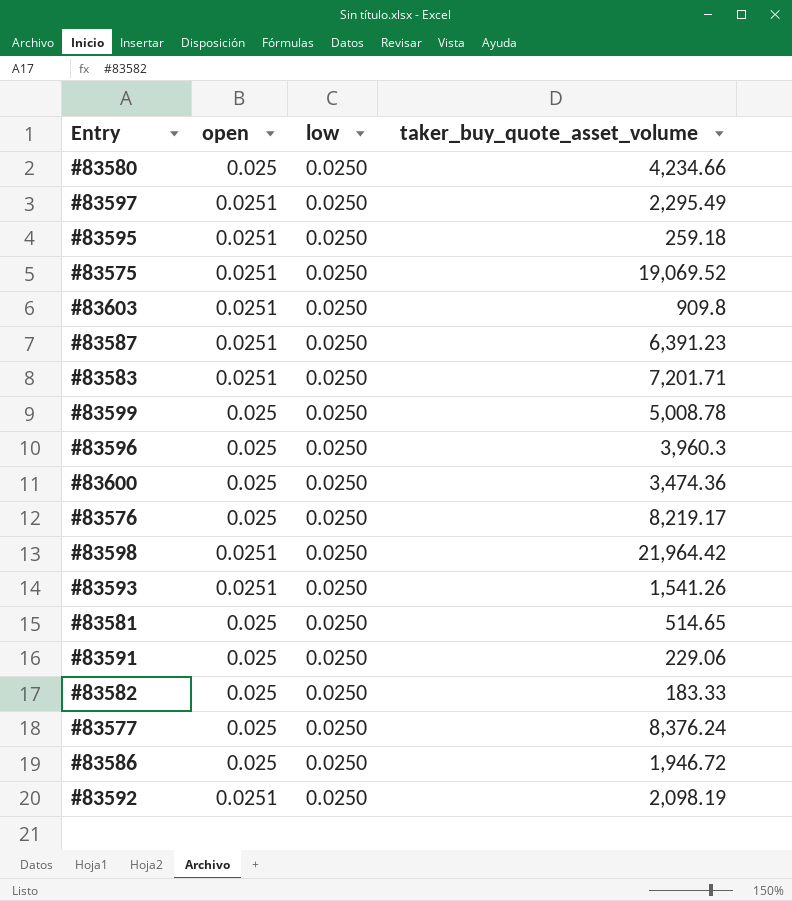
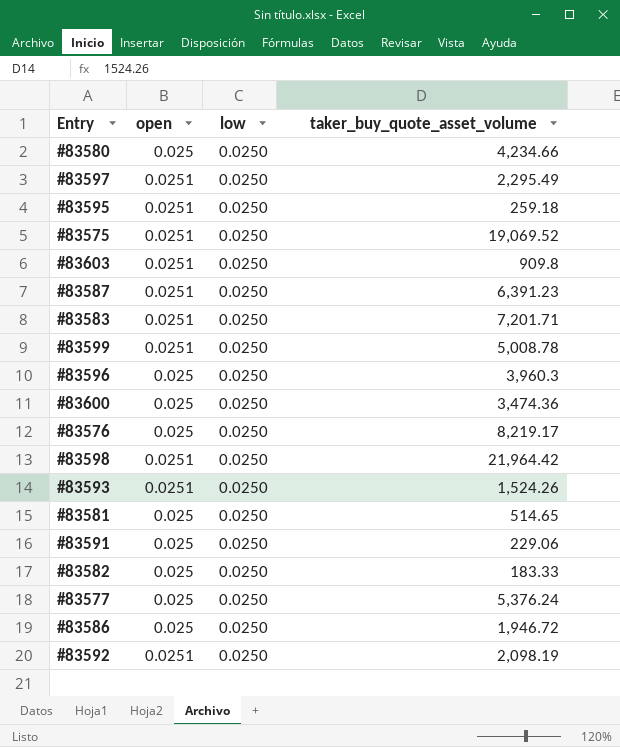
#83599 | open: 0.025 -> 0.0251
#83593 | taker_buy_quote_asset_volume: 1,541.26 -> 1,524.26
#83577 | taker_buy_quote_asset_volume: 8,376.24 -> 5,376.24

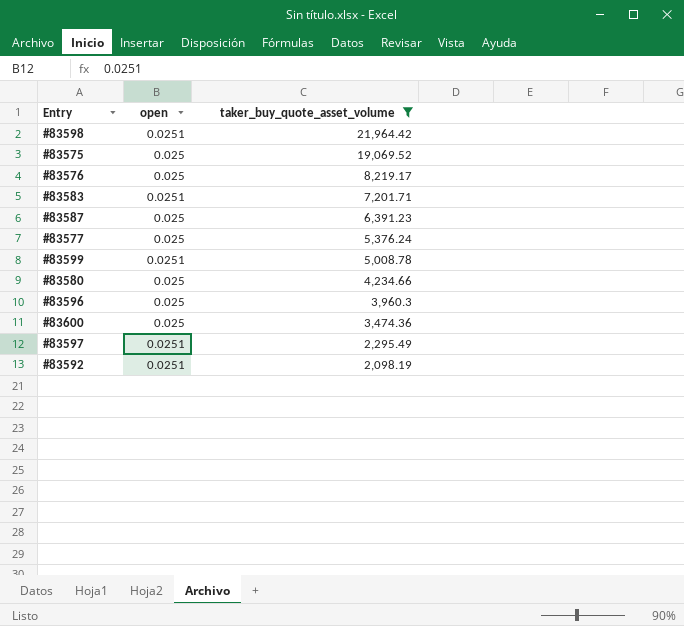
filter: none -> taker_buy_quote_asset_volume >= 2,098.19
row order: none -> taker_buy_quote_asset_volume descending
column low | position: 3 -> none
#83575 | open: 0.0251 -> 0.025
#83587 | open: 0.0251 -> 0.025

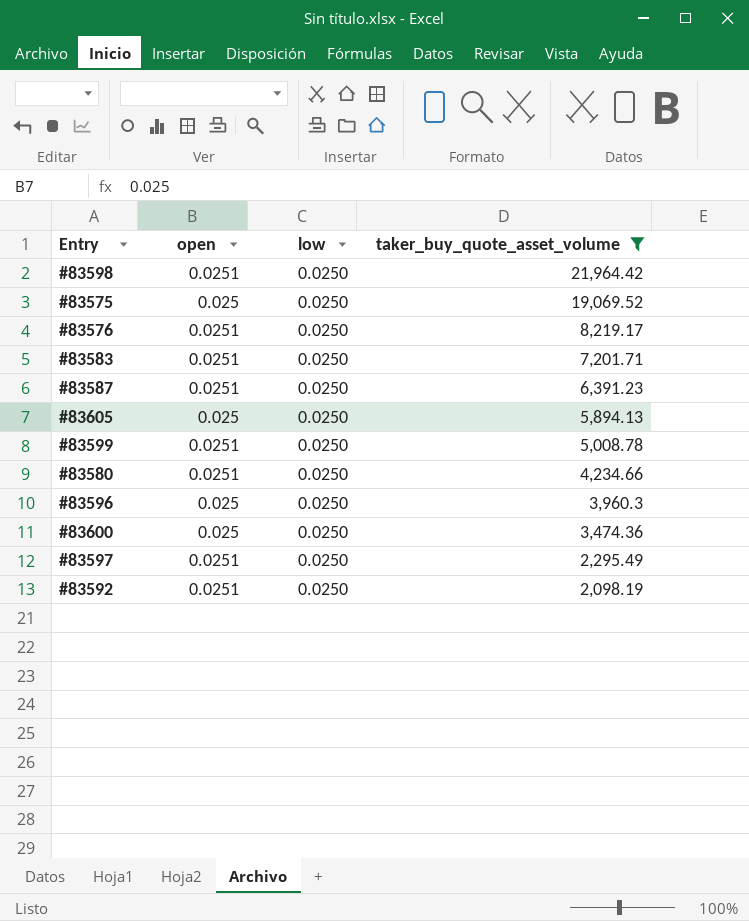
column low | position: none -> 3
row #83577: 0.025 | 5,376.24 -> none
#83576 | open: 0.025 -> 0.0251
#83587 | open: 0.025 -> 0.0251
row #83605: none -> 0.025 | 0.0250 | 5,894.13
#83580 | open: 0.025 -> 0.0251

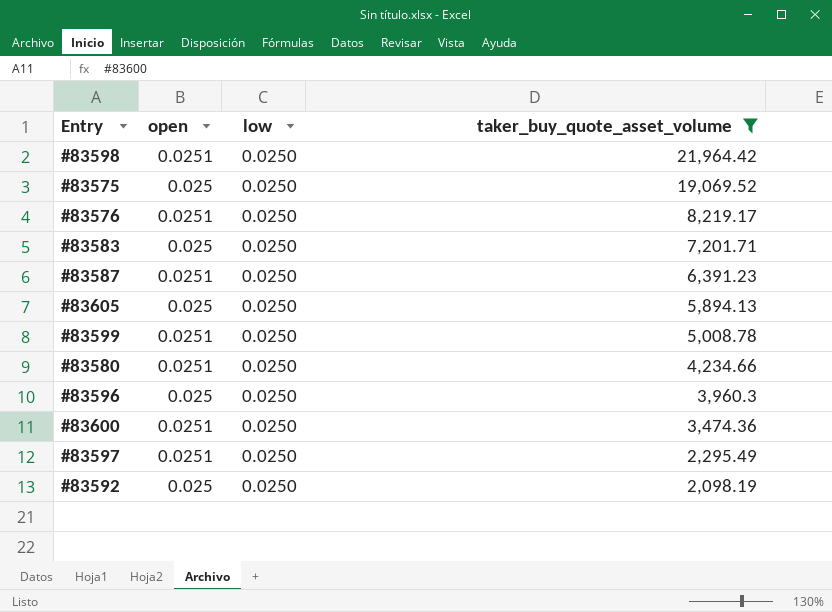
#83583 | open: 0.0251 -> 0.025
#83600 | open: 0.025 -> 0.0251
#83592 | open: 0.0251 -> 0.025

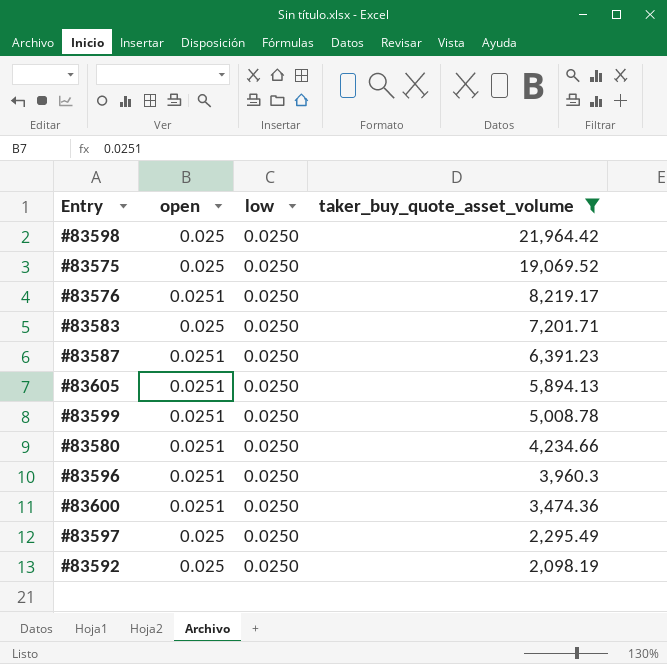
#83598 | open: 0.0251 -> 0.025
#83605 | open: 0.025 -> 0.0251
#83596 | open: 0.025 -> 0.0251
#83597 | open: 0.0251 -> 0.025

